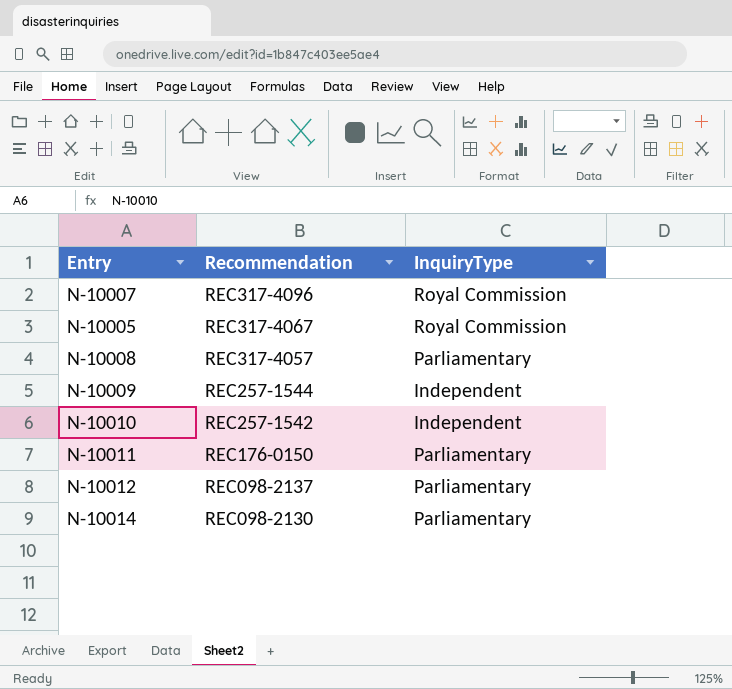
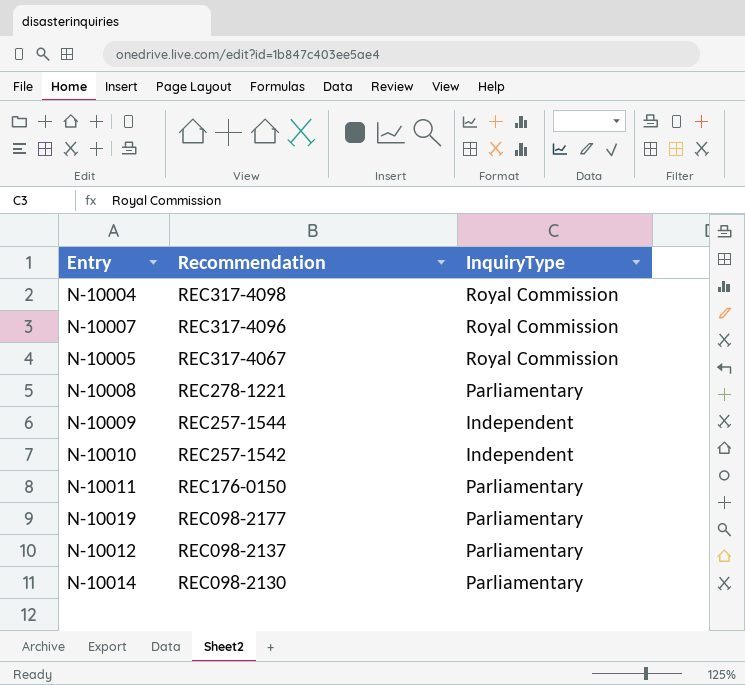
row N-10004: none -> REC317-4098 | Royal Commission
N-10008 | Recommendation: REC317-4057 -> REC278-1221
row N-10019: none -> REC098-2177 | Parliamentary

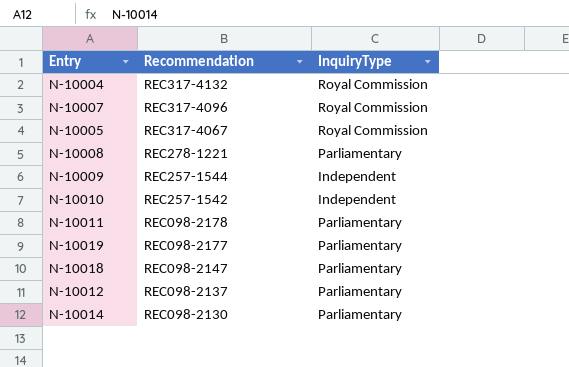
N-10004 | Recommendation: REC317-4098 -> REC317-4132
N-10011 | Recommendation: REC176-0150 -> REC098-2178
row N-10018: none -> REC098-2147 | Parliamentary

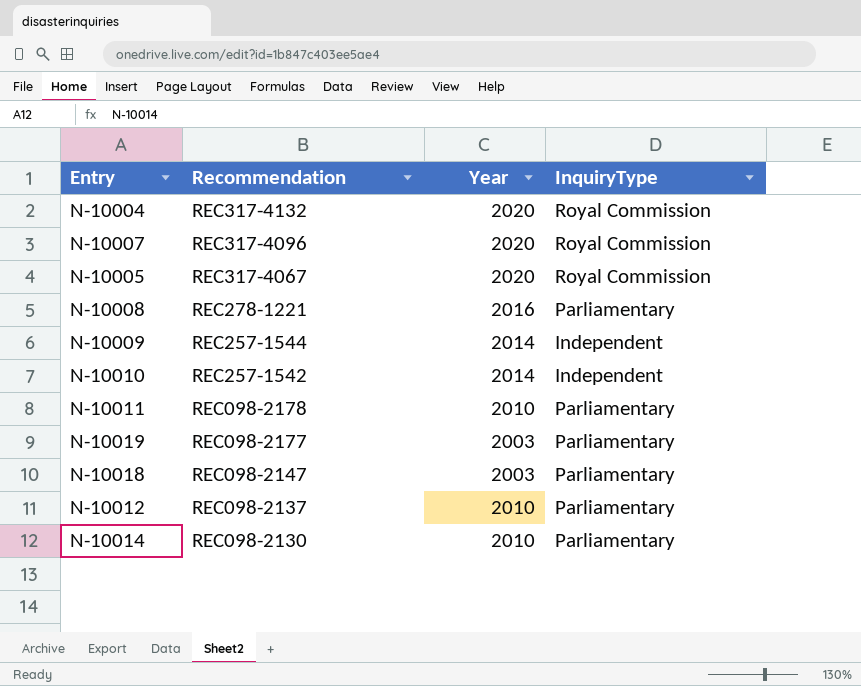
column Year | position: none -> 3

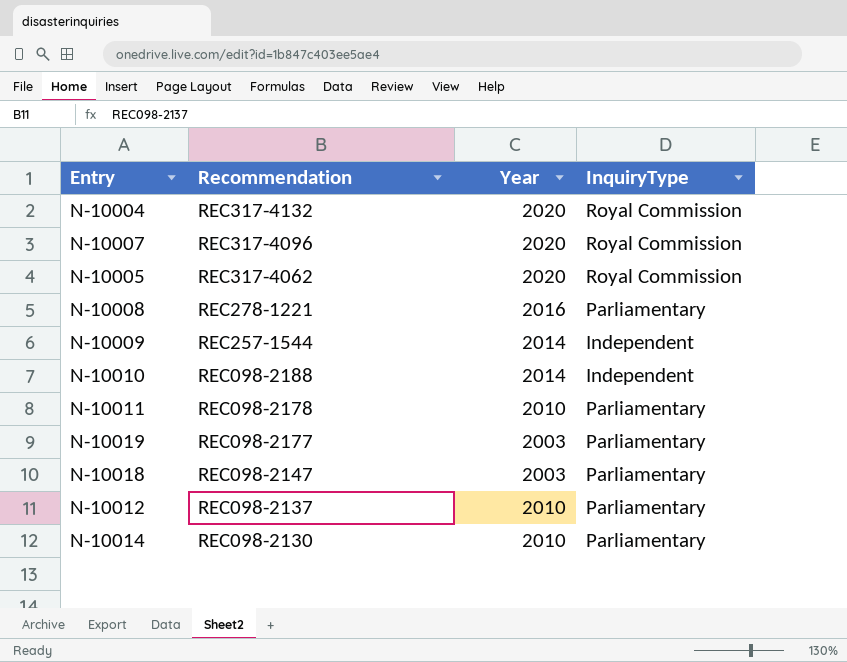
N-10005 | Recommendation: REC317-4067 -> REC317-4062
N-10010 | Recommendation: REC257-1542 -> REC098-2188

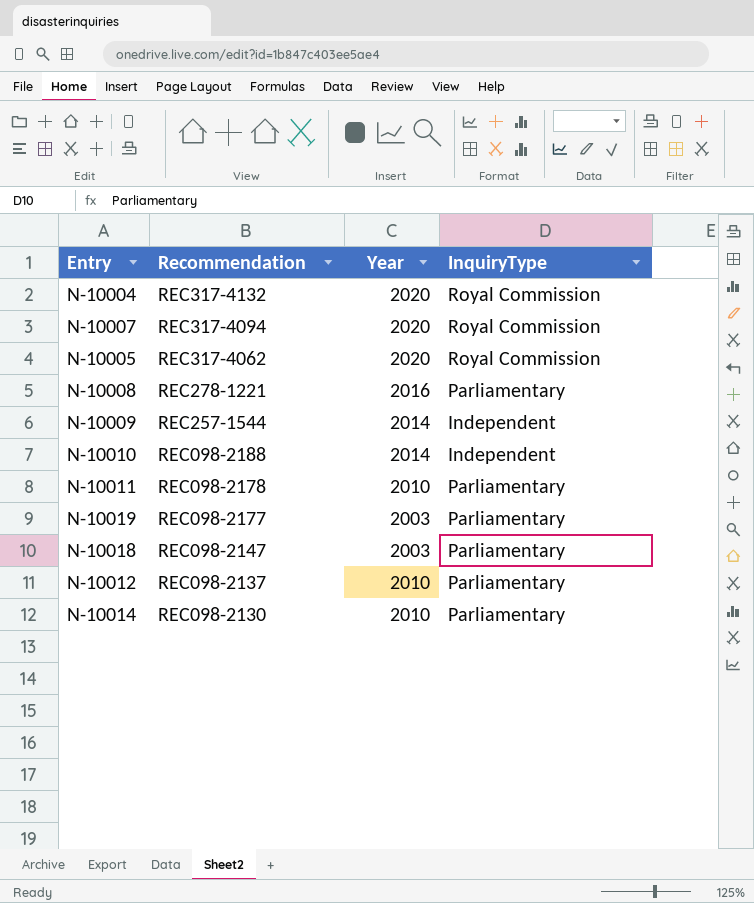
N-10007 | Recommendation: REC317-4096 -> REC317-4094

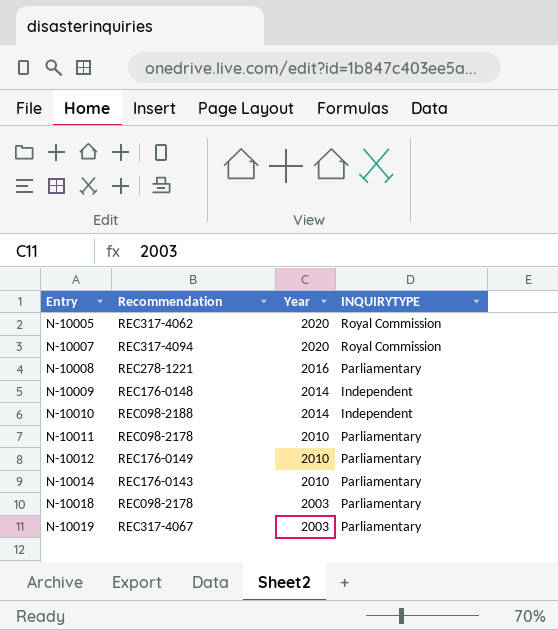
row order: Recommendation descending -> Entry ascending
column name: InquiryType -> INQUIRYTYPE
row N-10004: REC317-4132 | 2020 | Royal Commission -> none
N-10009 | Recommendation: REC257-1544 -> REC176-0148
N-10012 | Recommendation: REC098-2137 -> REC176-0149
N-10014 | Recommendation: REC098-2130 -> REC176-0143
N-10018 | Recommendation: REC098-2147 -> REC098-2178
N-10019 | Recommendation: REC098-2177 -> REC317-4067

